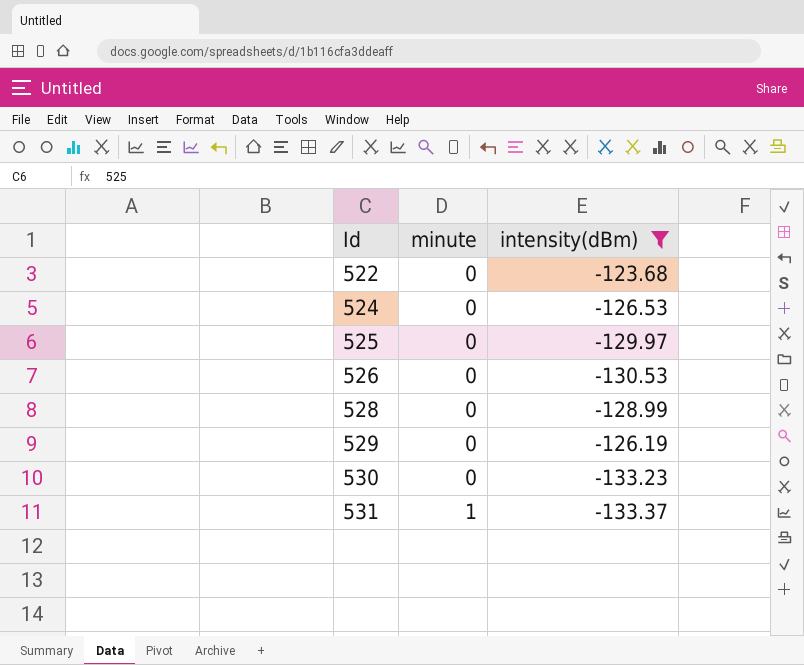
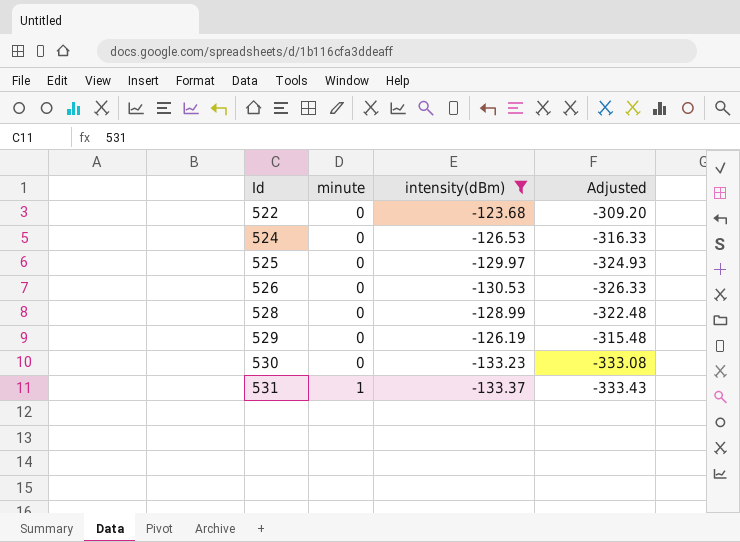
column Adjusted | formula: none -> [intensity(dBm)] * 2.5

